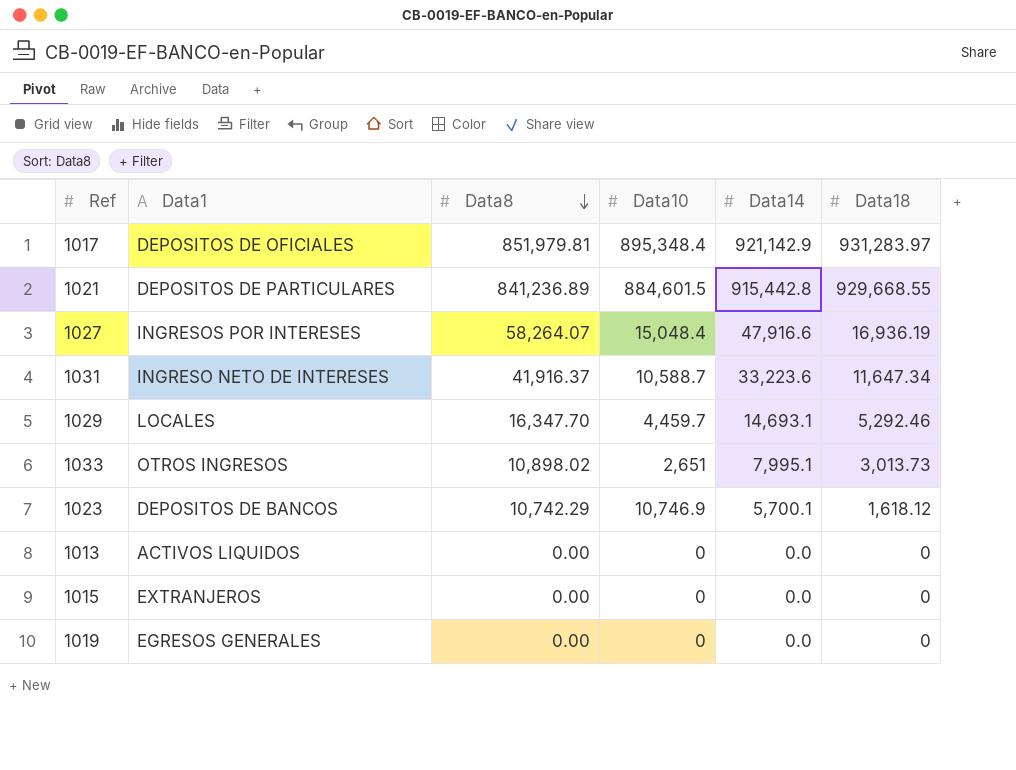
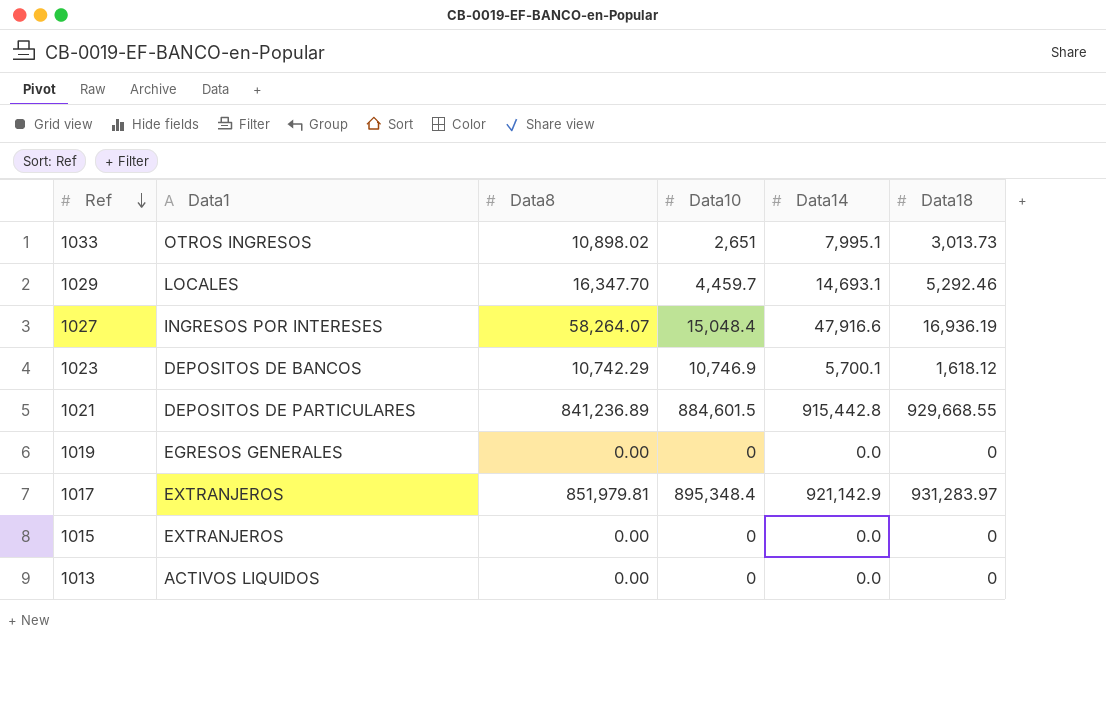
row order: Data8 descending -> Ref descending
row 1031: INGRESO NETO DE INTERESES | 41,916.37 | 10,588.7 | 33,223.6 | 11,647.34 -> none
1017 | Data1: DEPOSITOS DE OFICIALES -> EXTRANJEROS

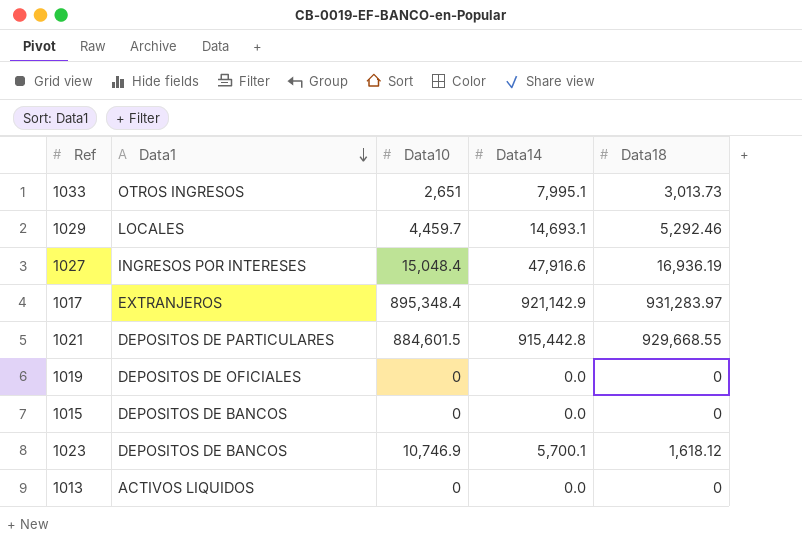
row order: Ref descending -> Data1 descending
column Data8 | position: 3 -> none
1019 | Data1: EGRESOS GENERALES -> DEPOSITOS DE OFICIALES
1015 | Data1: EXTRANJEROS -> DEPOSITOS DE BANCOS

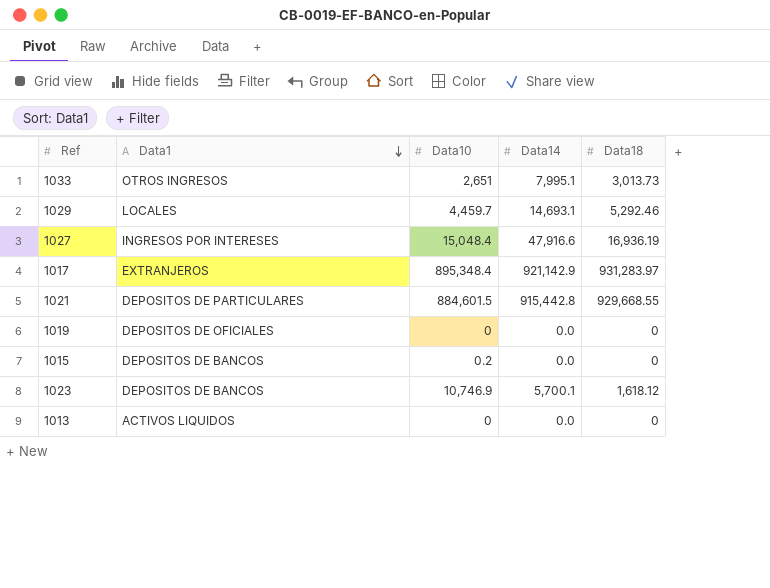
1015 | Data10: 0 -> 0.2

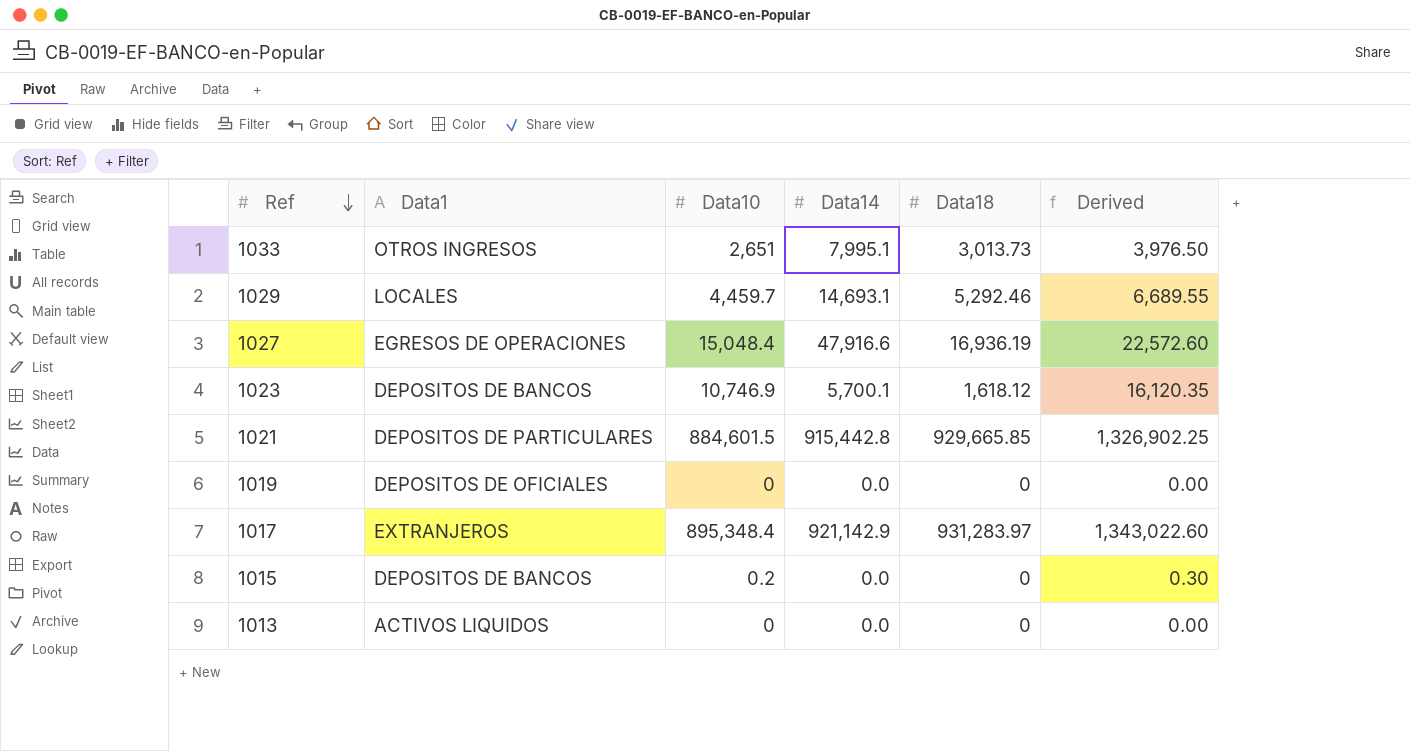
row order: Data1 descending -> Ref descending
column Derived | formula: none -> [Data10] * 1.5
1027 | Data1: INGRESOS POR INTERESES -> EGRESOS DE OPERACIONES
1021 | Data18: 929,668.55 -> 929,665.85

